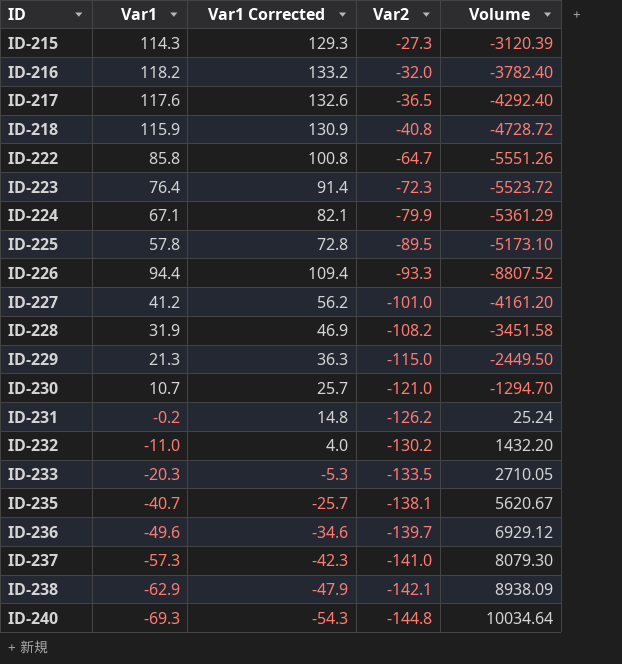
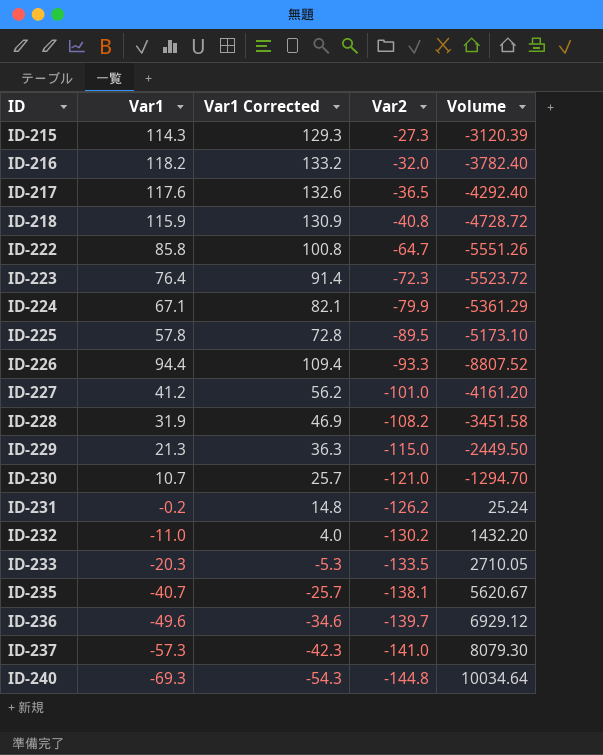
row ID-238: -62.9 | -47.9 | -142.1 | 8938.09 -> none

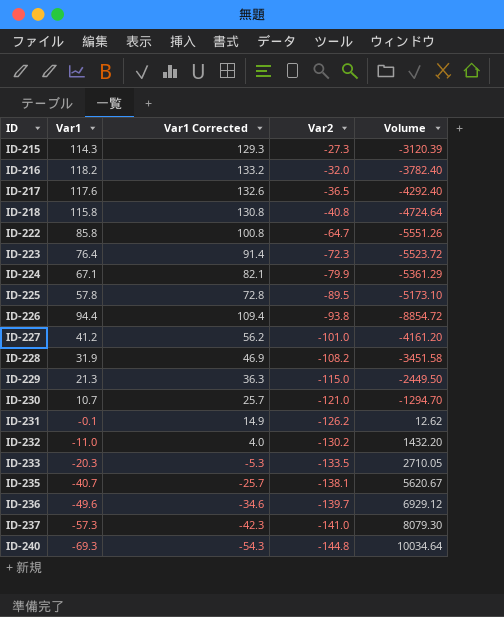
ID-218 | Var1: 115.9 -> 115.8
ID-218 | Var1 Corrected: 130.9 -> 130.8
ID-218 | Volume: -4728.72 -> -4724.64
ID-226 | Var2: -93.3 -> -93.8
ID-226 | Volume: -8807.52 -> -8854.72
ID-231 | Var1: -0.2 -> -0.1
ID-231 | Var1 Corrected: 14.8 -> 14.9
ID-231 | Volume: 25.24 -> 12.62

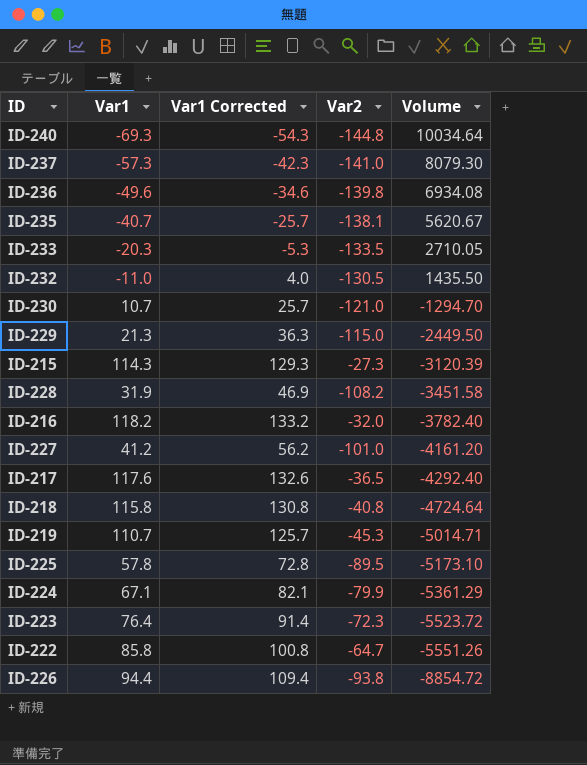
row order: ID ascending -> Volume descending
row ID-231: -0.1 | 14.9 | -126.2 | 12.62 -> none
ID-236 | Var2: -139.7 -> -139.8
ID-236 | Volume: 6929.12 -> 6934.08
ID-232 | Var2: -130.2 -> -130.5
ID-232 | Volume: 1432.20 -> 1435.50
row ID-219: none -> 110.7 | 125.7 | -45.3 | -5014.71

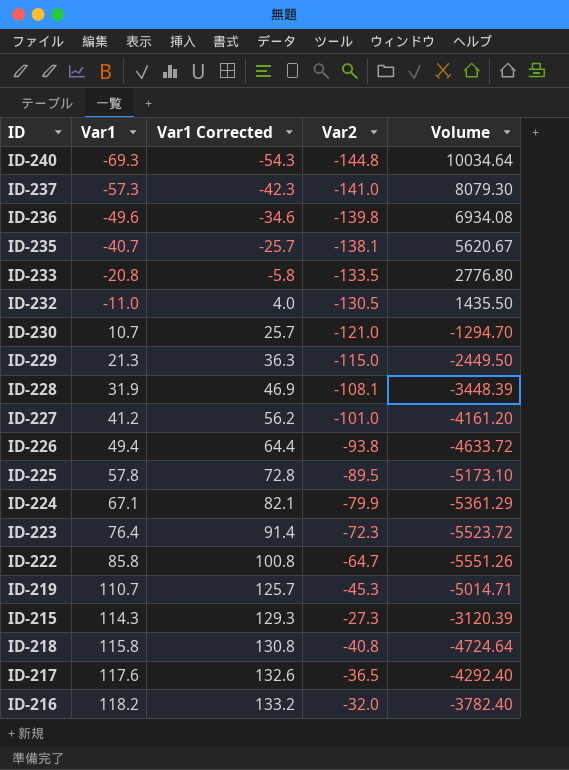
row order: Volume descending -> Var1 ascending
ID-233 | Var1: -20.3 -> -20.8
ID-233 | Var1 Corrected: -5.3 -> -5.8
ID-233 | Volume: 2710.05 -> 2776.80
ID-228 | Var2: -108.2 -> -108.1
ID-228 | Volume: -3451.58 -> -3448.39
ID-226 | Var1: 94.4 -> 49.4
ID-226 | Var1 Corrected: 109.4 -> 64.4
ID-226 | Volume: -8854.72 -> -4633.72

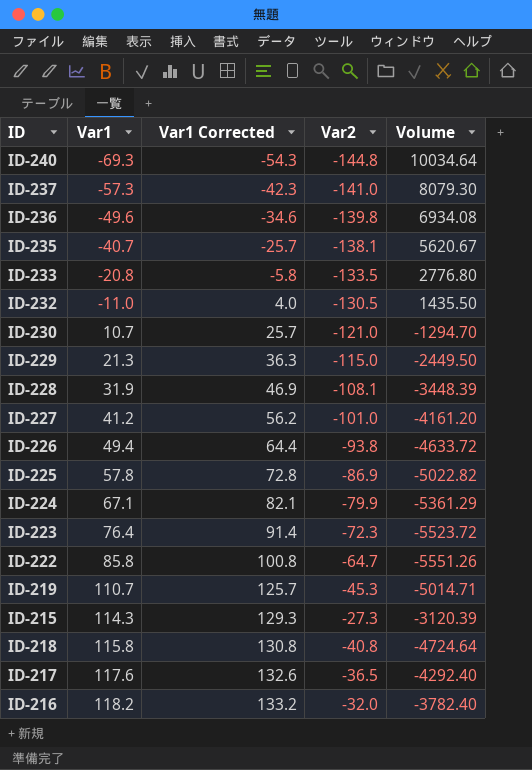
ID-225 | Var2: -89.5 -> -86.9
ID-225 | Volume: -5173.10 -> -5022.82

